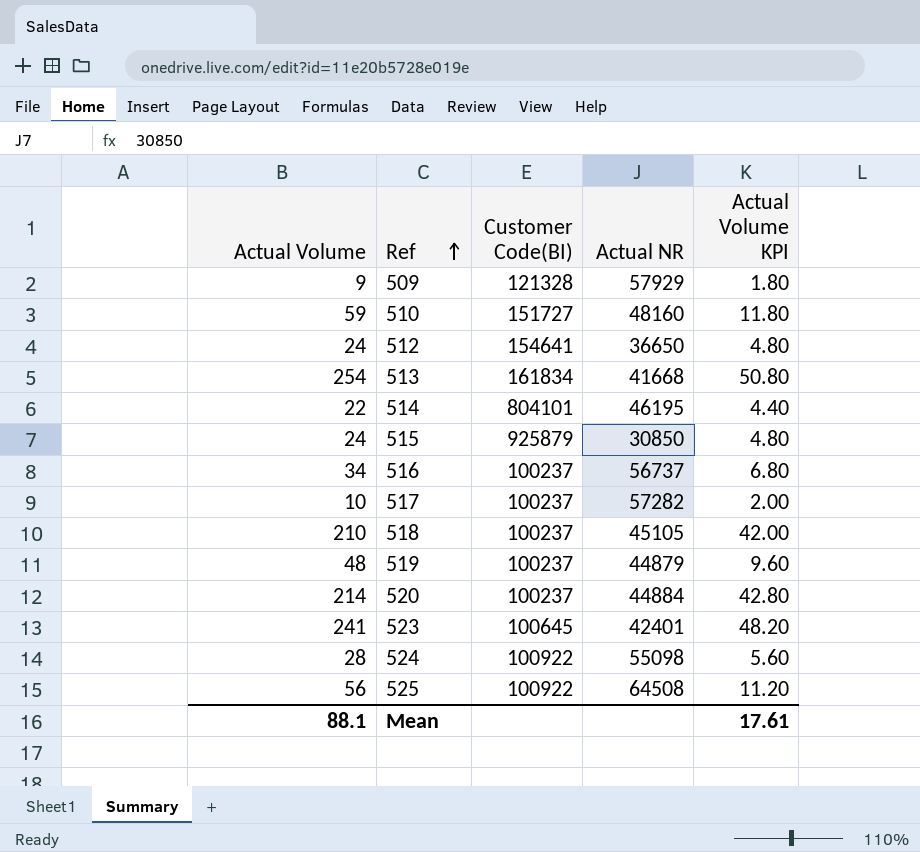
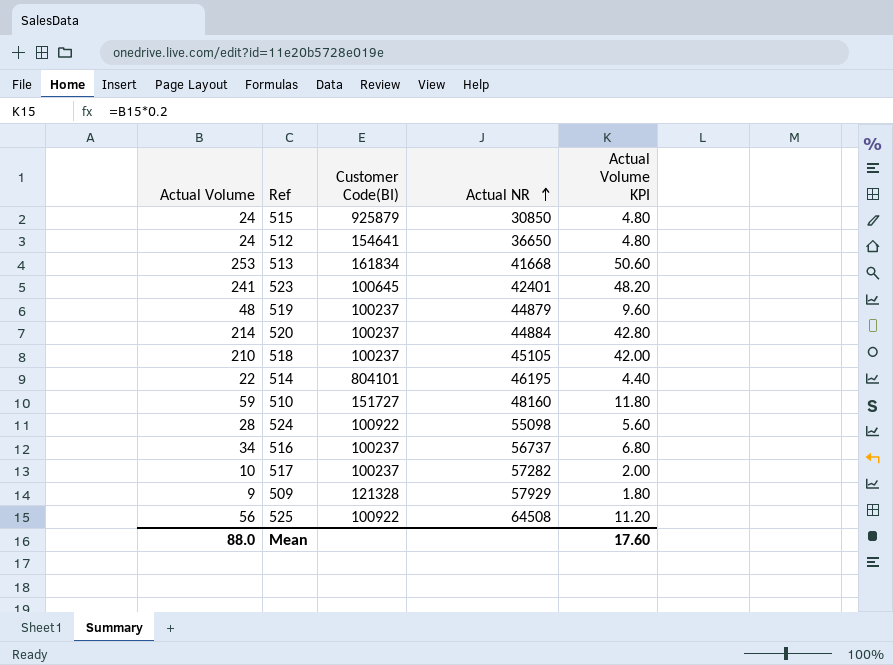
row order: Ref ascending -> Actual NR ascending
513 | Actual Volume: 254 -> 253
513 | Actual Volume KPI: 50.80 -> 50.60
Mean | Actual Volume: 88.1 -> 88.0
Mean | Actual Volume KPI: 17.61 -> 17.60

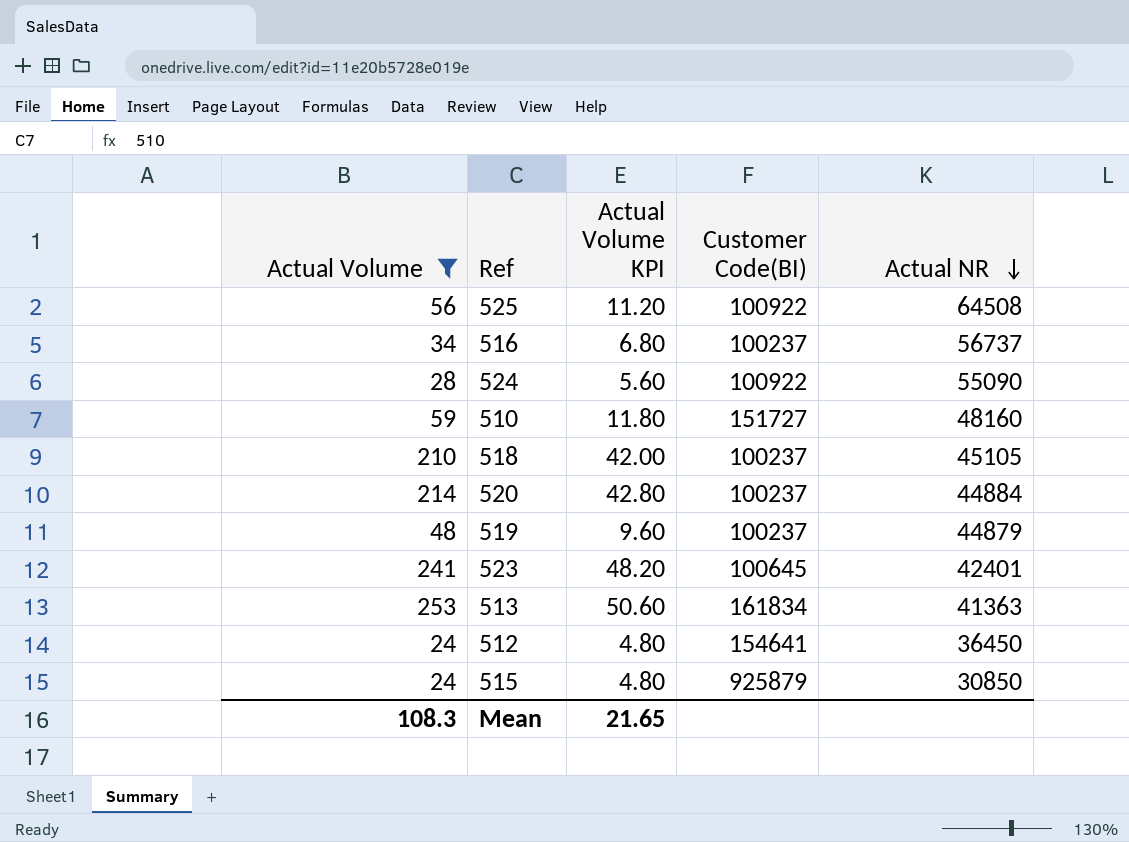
filter: none -> Actual Volume >= 24
row order: Actual NR ascending -> Actual NR descending
column Actual Volume KPI | position: 5 -> 3
524 | Actual NR: 55098 -> 55090
513 | Actual NR: 41668 -> 41363
512 | Actual NR: 36650 -> 36450
Mean | Actual Volume: 88.0 -> 108.3
Mean | Actual Volume KPI: 17.60 -> 21.65

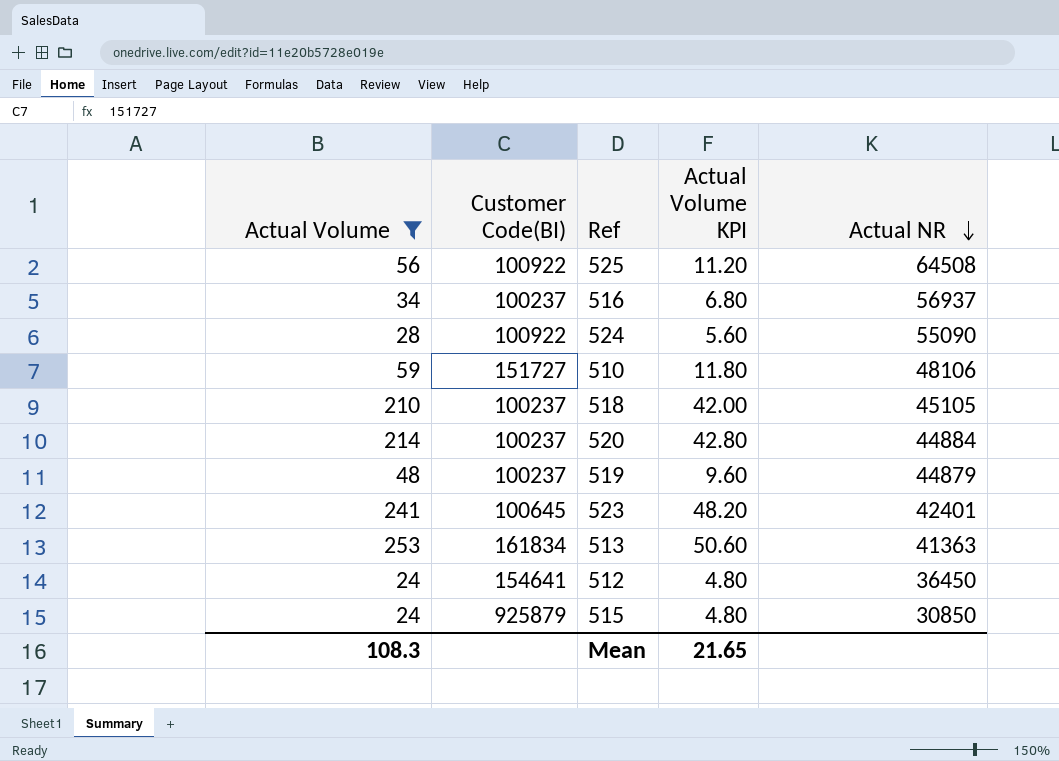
column Customer Code(BI) | position: 4 -> 2
516 | Actual NR: 56737 -> 56937
510 | Actual NR: 48160 -> 48106

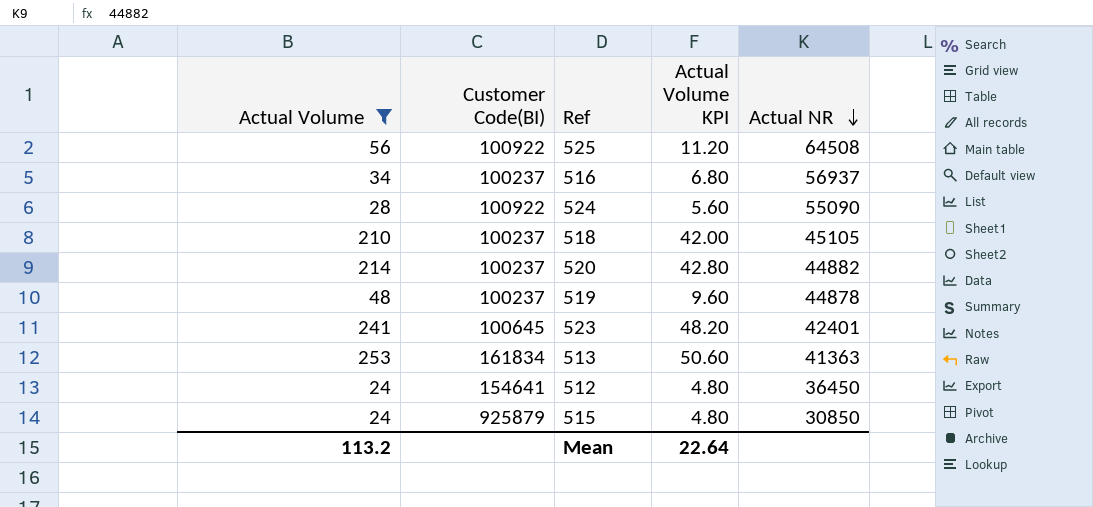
row 510: 59 | 151727 | 11.80 | 48106 -> none
520 | Actual NR: 44884 -> 44882
519 | Actual NR: 44879 -> 44878
Mean | Actual Volume: 108.3 -> 113.2
Mean | Actual Volume KPI: 21.65 -> 22.64

